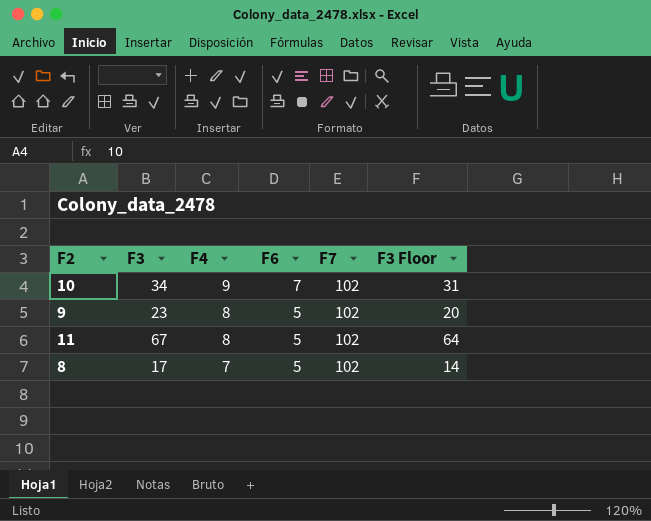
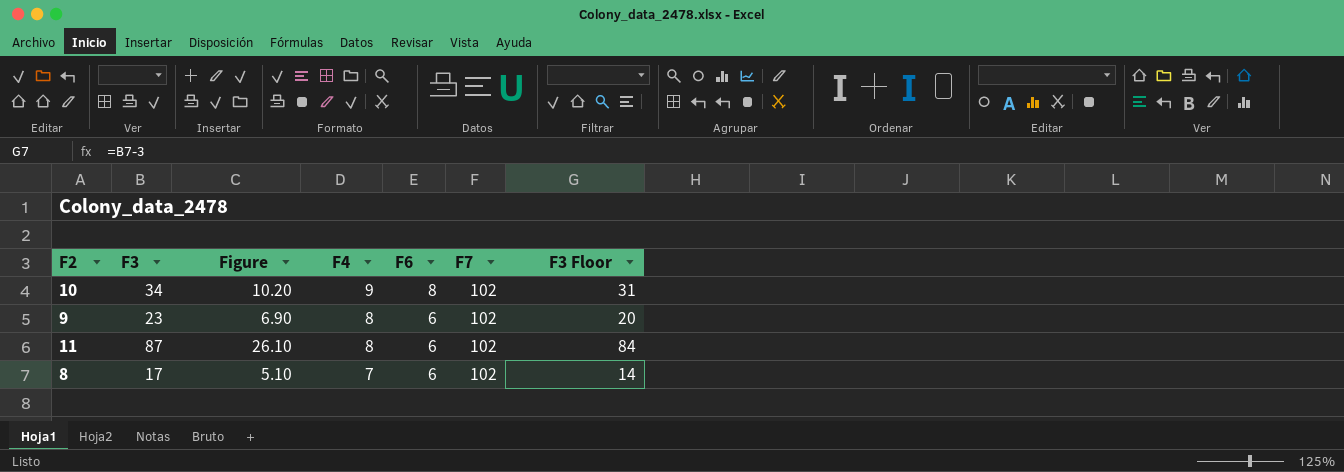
column Figure | formula: none -> [F3] * 0.3
10 | F6: 7 -> 8
9 | F6: 5 -> 6
11 | F3: 67 -> 87
11 | F6: 5 -> 6
11 | F3 Floor: 64 -> 84
8 | F6: 5 -> 6

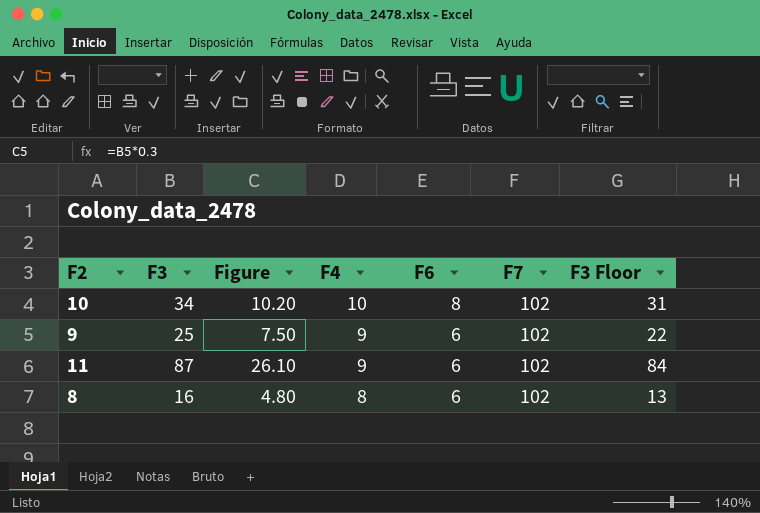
10 | F4: 9 -> 10
9 | F3: 23 -> 25
9 | Figure: 6.90 -> 7.50
9 | F4: 8 -> 9
9 | F3 Floor: 20 -> 22
11 | F4: 8 -> 9
8 | F3: 17 -> 16
8 | Figure: 5.10 -> 4.80
8 | F4: 7 -> 8
8 | F3 Floor: 14 -> 13

